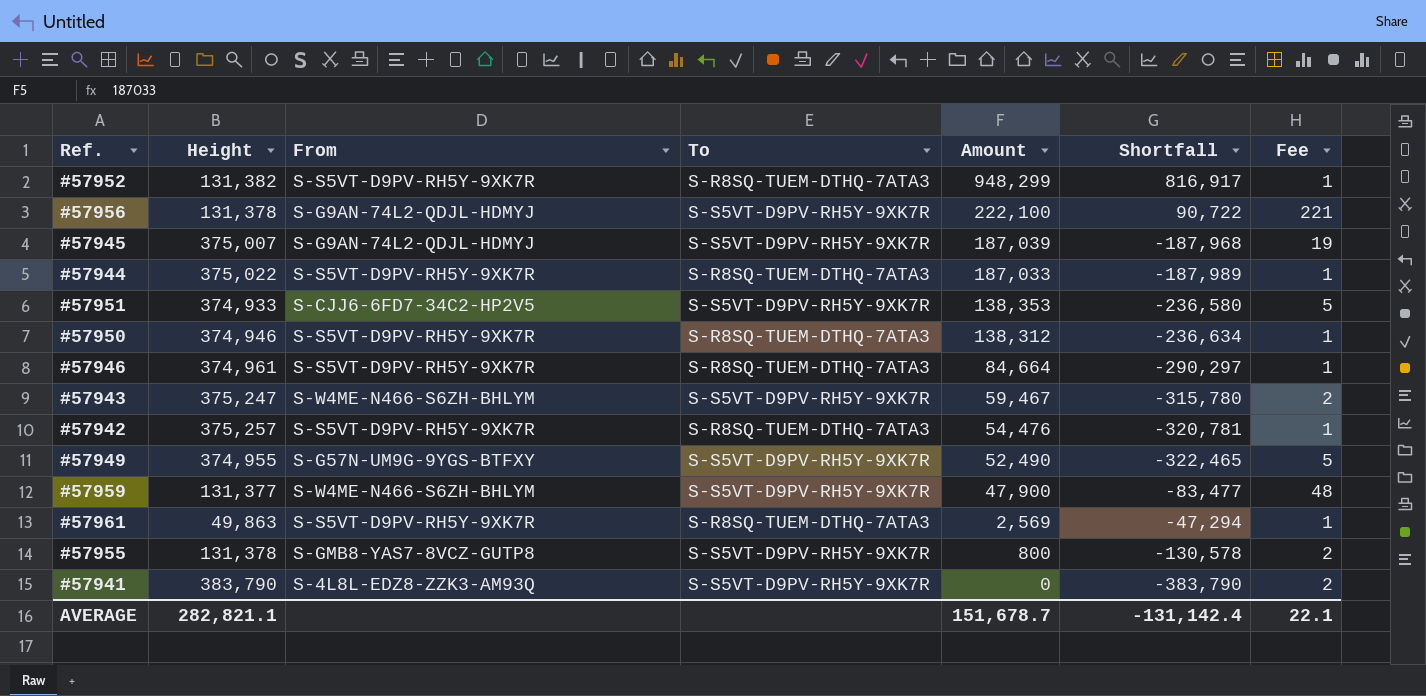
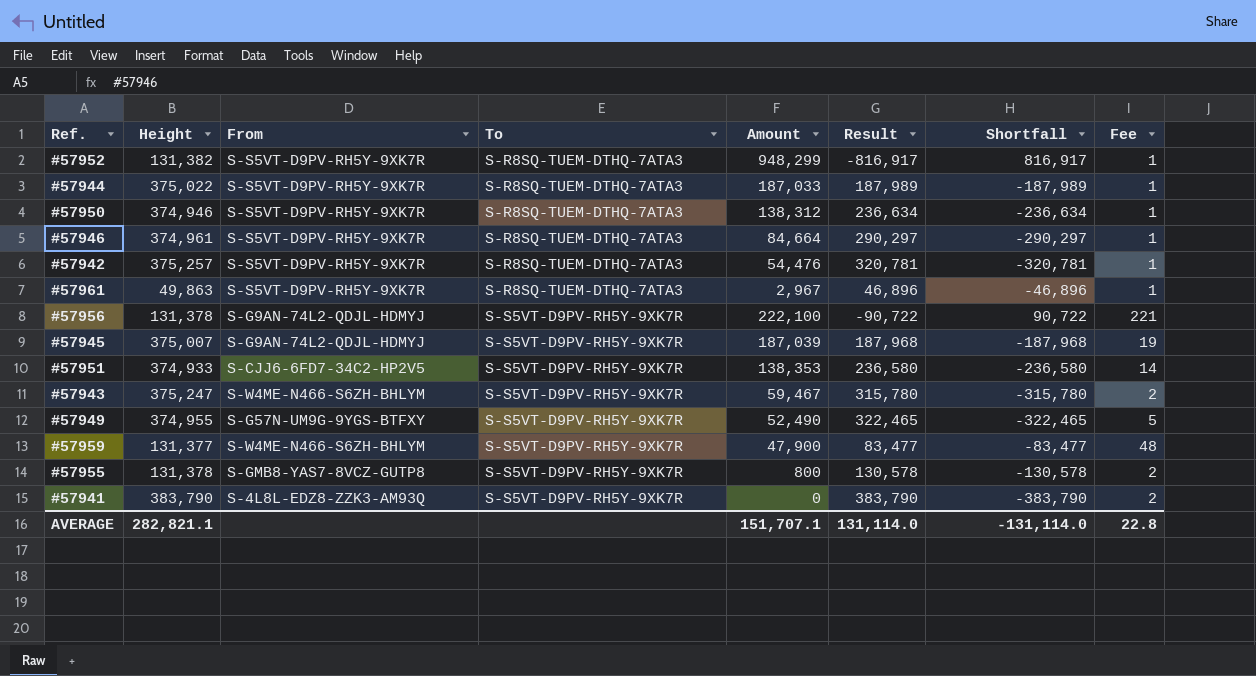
row order: Amount descending -> To ascending
column Result | formula: none -> [Height] - [Amount]
#57961 | Amount: 2,569 -> 2,967
#57961 | Shortfall: -47,294 -> -46,896
#57951 | Fee: 5 -> 14
AVERAGE | Amount: 151,678.7 -> 151,707.1
AVERAGE | Shortfall: -131,142.4 -> -131,114.0
AVERAGE | Fee: 22.1 -> 22.8

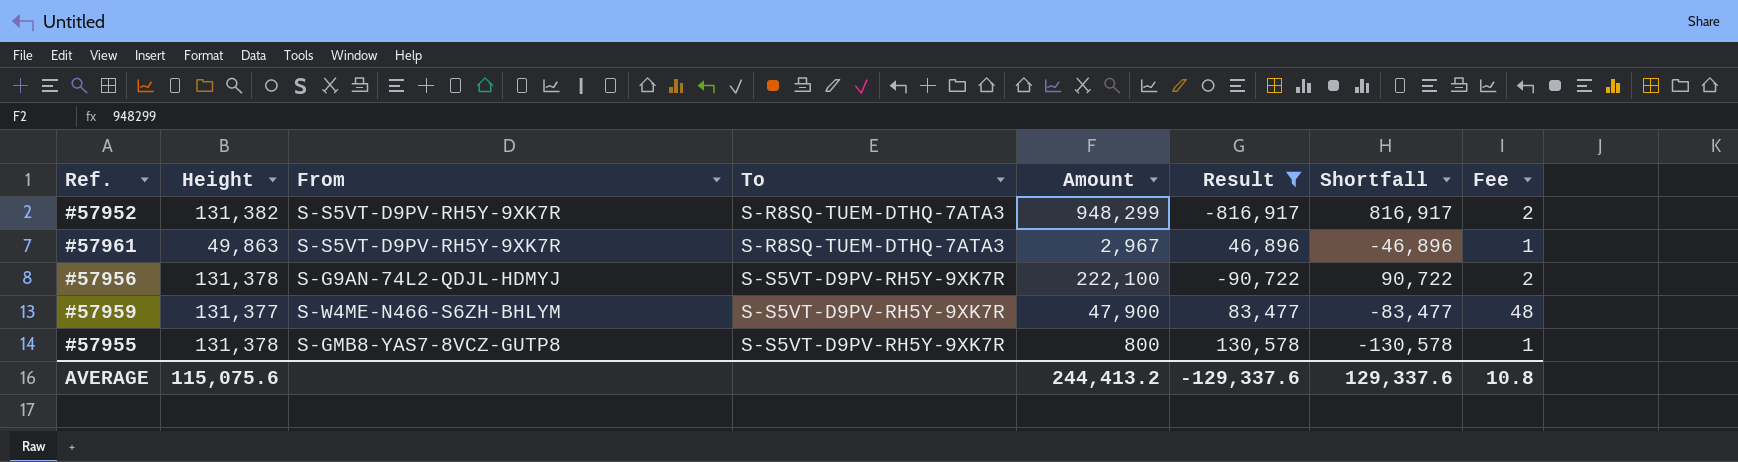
filter: none -> Result <= 130,578
#57952 | Fee: 1 -> 2
#57956 | Fee: 221 -> 2
#57955 | Fee: 2 -> 1
AVERAGE | Height: 282,821.1 -> 115,075.6
AVERAGE | Amount: 151,707.1 -> 244,413.2
AVERAGE | Result: 131,114.0 -> -129,337.6
AVERAGE | Shortfall: -131,114.0 -> 129,337.6
AVERAGE | Fee: 22.8 -> 10.8

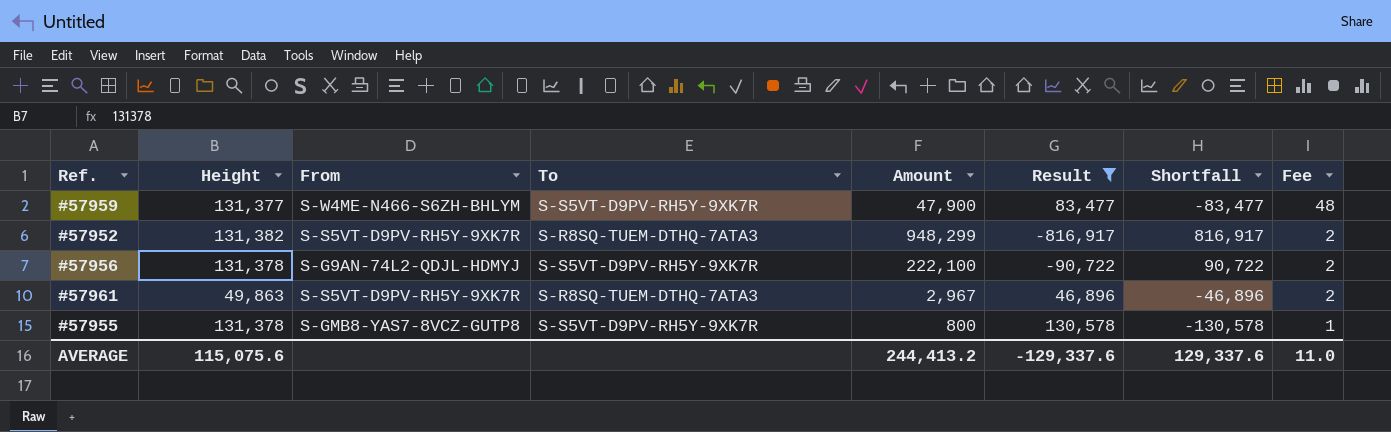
row order: To ascending -> Fee descending
#57961 | Fee: 1 -> 2
AVERAGE | Fee: 10.8 -> 11.0

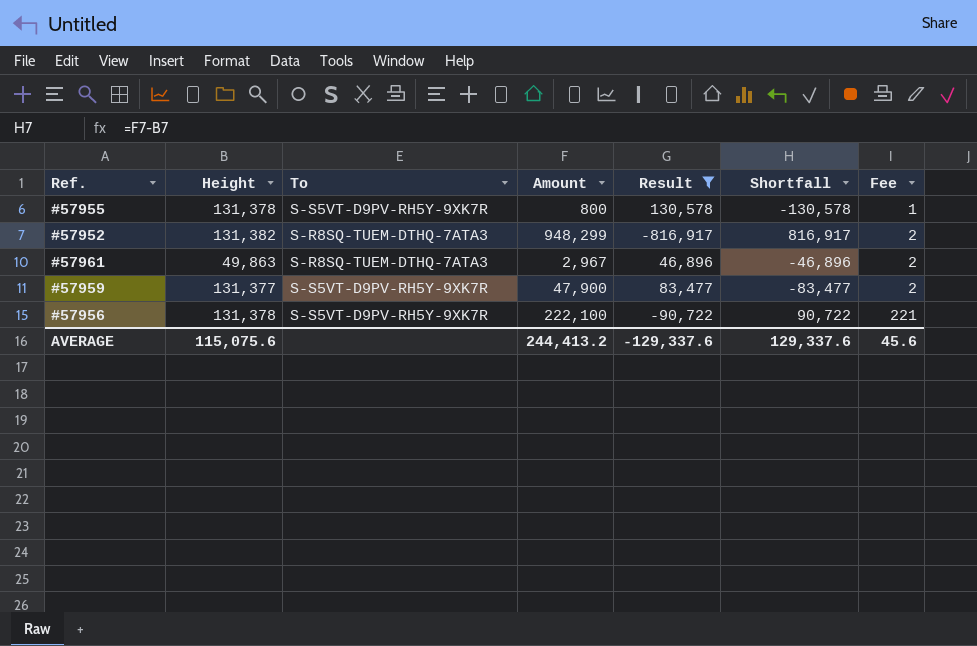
row order: Fee descending -> Fee ascending
column From | position: 3 -> none
#57959 | Fee: 48 -> 2
#57956 | Fee: 2 -> 221
AVERAGE | Fee: 11.0 -> 45.6

